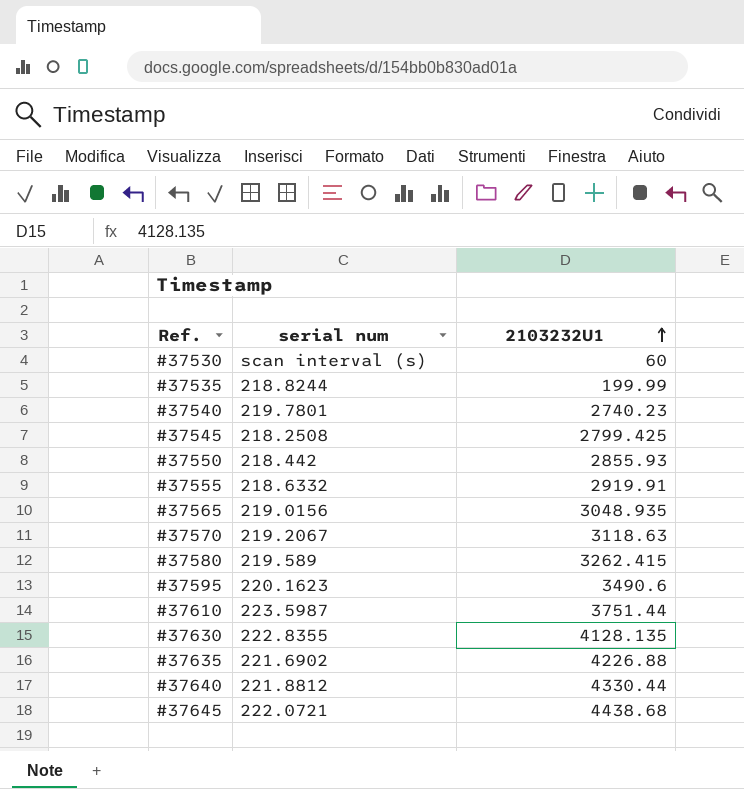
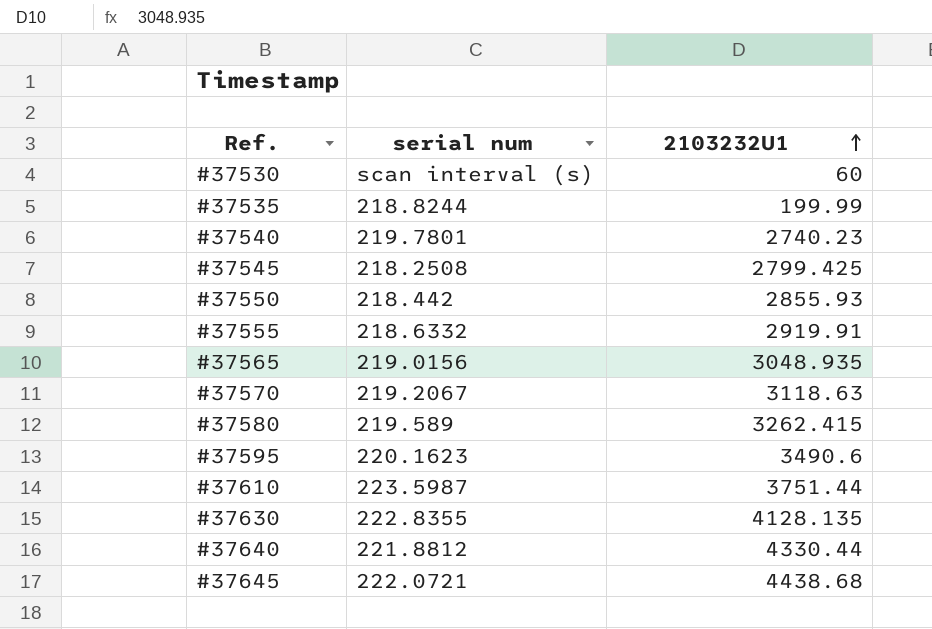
row #37635: 221.6902 | 4226.88 -> none

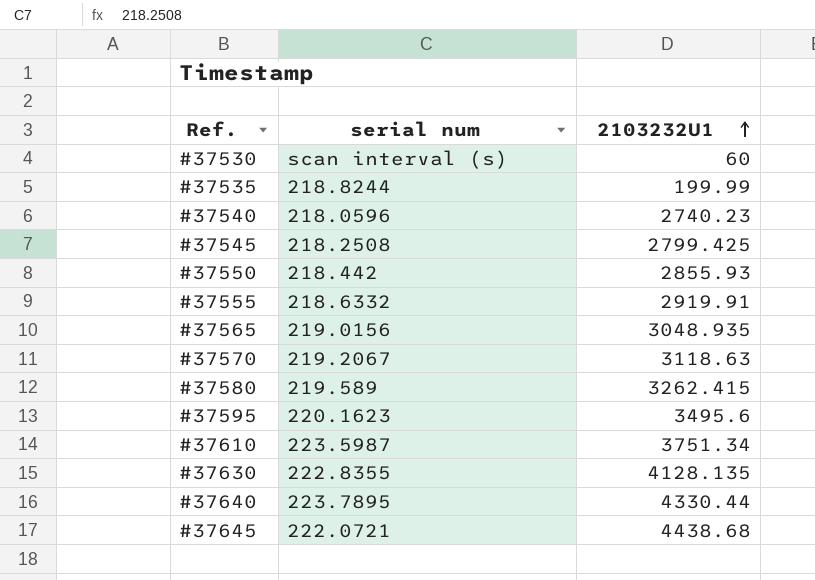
#37540 | serial num: 219.7801 -> 218.0596
#37595 | 2103232U1: 3490.6 -> 3495.6
#37610 | 2103232U1: 3751.44 -> 3751.34
#37640 | serial num: 221.8812 -> 223.7895

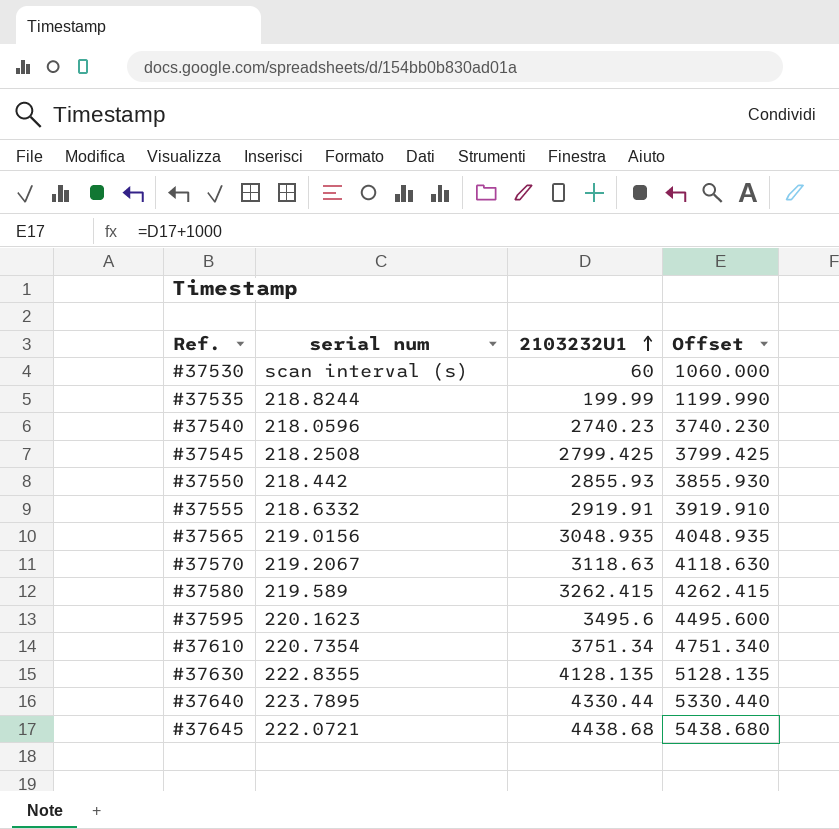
column Offset | formula: none -> [2103232U1] + 1000
#37610 | serial num: 223.5987 -> 220.7354

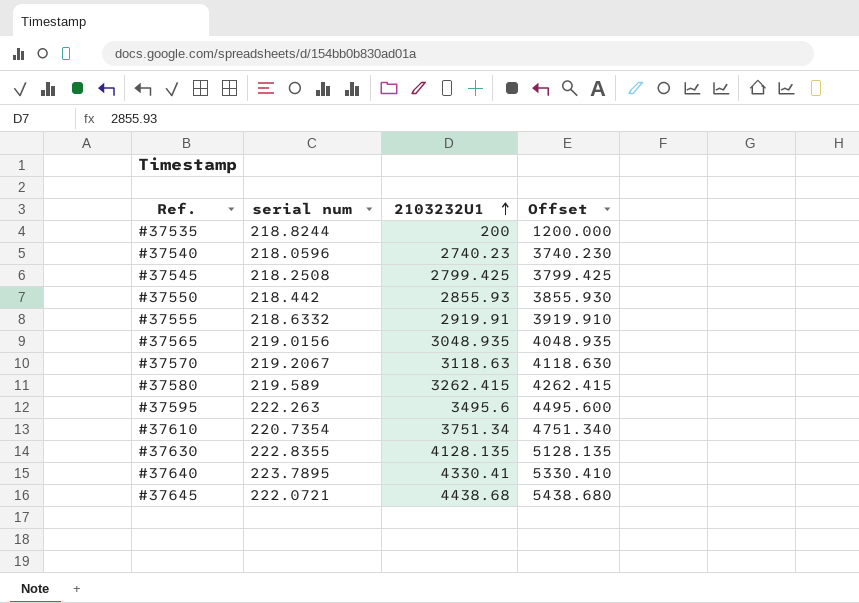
row #37530: scan interval (s) | 60 | 1060.000 -> none
#37535 | 2103232U1: 199.99 -> 200
#37535 | Offset: 1199.990 -> 1200.000
#37595 | serial num: 220.1623 -> 222.263
#37640 | 2103232U1: 4330.44 -> 4330.41
#37640 | Offset: 5330.440 -> 5330.410

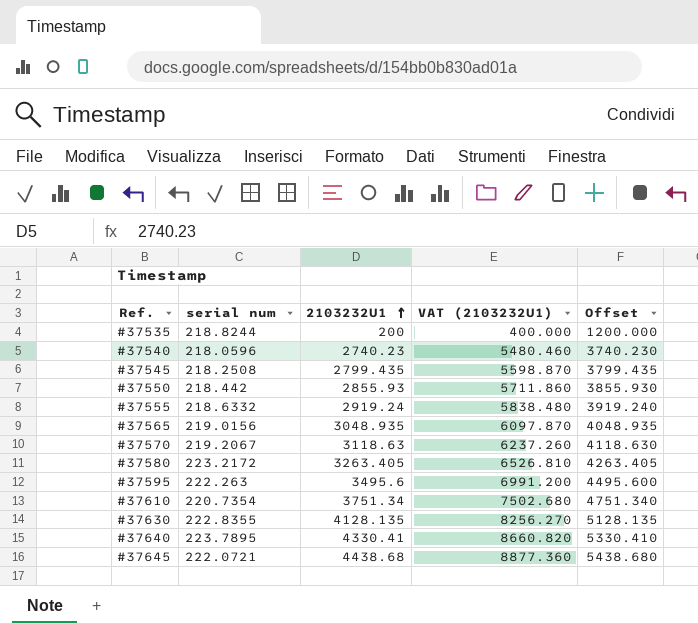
column VAT (2103232U1) | formula: none -> [2103232U1] * 2
#37545 | 2103232U1: 2799.425 -> 2799.435
#37545 | Offset: 3799.425 -> 3799.435
#37555 | 2103232U1: 2919.91 -> 2919.24
#37555 | Offset: 3919.910 -> 3919.240
#37580 | serial num: 219.589 -> 223.2172
#37580 | 2103232U1: 3262.415 -> 3263.405
#37580 | Offset: 4262.415 -> 4263.405

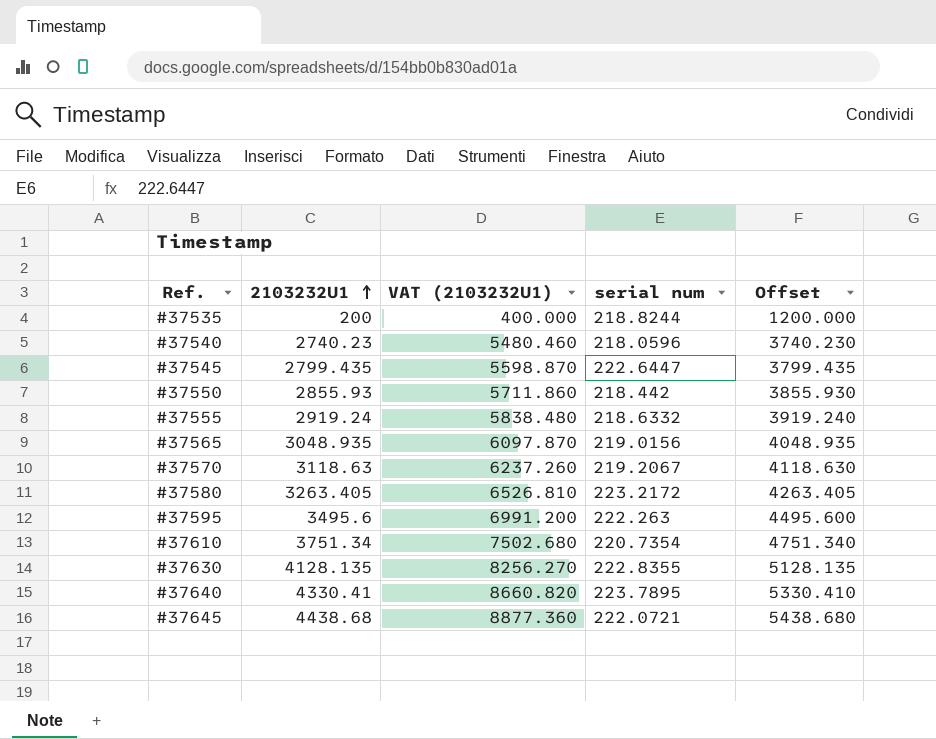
column serial num | position: 2 -> 4
#37545 | serial num: 218.2508 -> 222.6447

